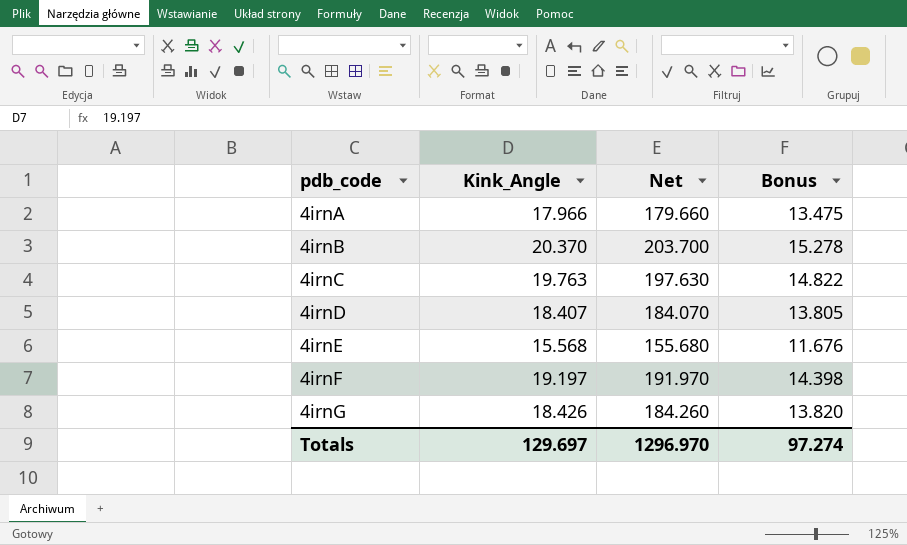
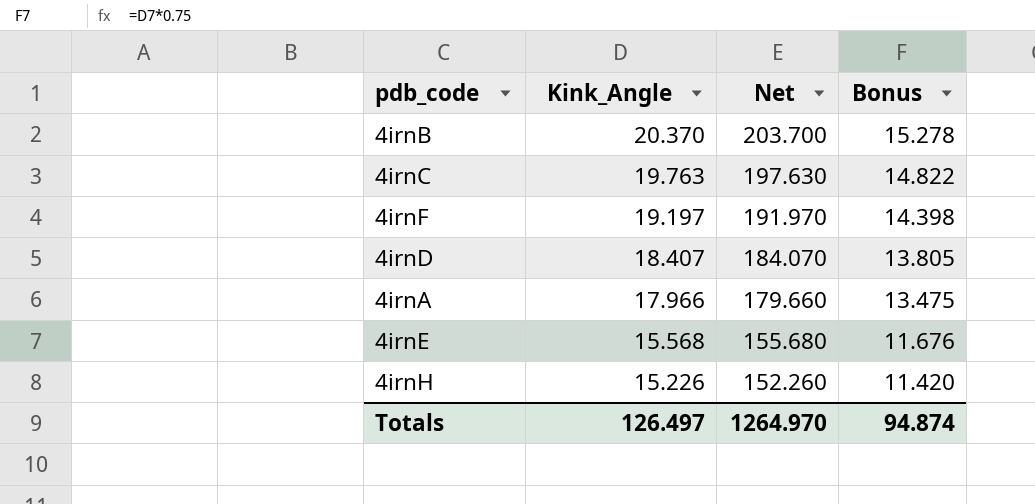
row order: pdb_code ascending -> Kink_Angle descending
row 4irnG: 18.426 | 184.260 | 13.820 -> none
row 4irnH: none -> 15.226 | 152.260 | 11.420
Totals | Kink_Angle: 129.697 -> 126.497
Totals | Net: 1296.970 -> 1264.970
Totals | Bonus: 97.274 -> 94.874

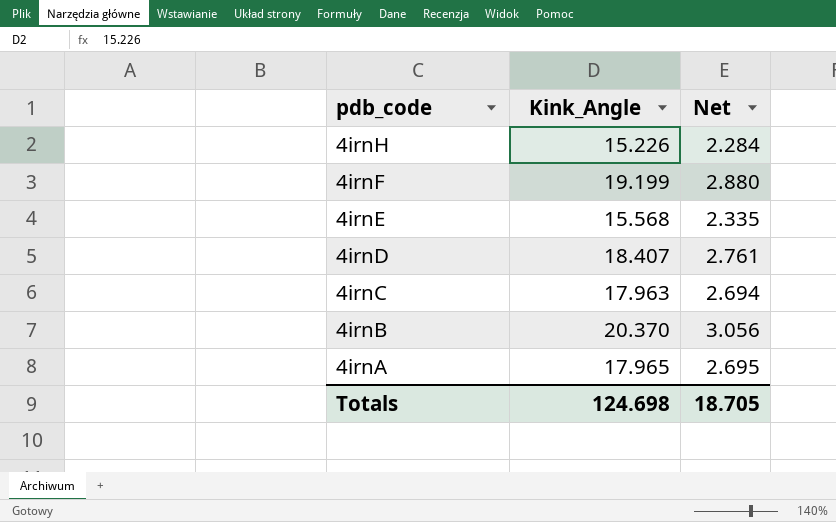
row order: Kink_Angle descending -> pdb_code descending
column Bonus | formula: [Kink_Angle] * 0.75 -> none
column Net | formula: [Kink_Angle] * 10 -> [Kink_Angle] * 0.15
4irnF | Kink_Angle: 19.197 -> 19.199
4irnC | Kink_Angle: 19.763 -> 17.963
4irnA | Kink_Angle: 17.966 -> 17.965
Totals | Kink_Angle: 126.497 -> 124.698
Totals | Net: 1264.970 -> 18.705

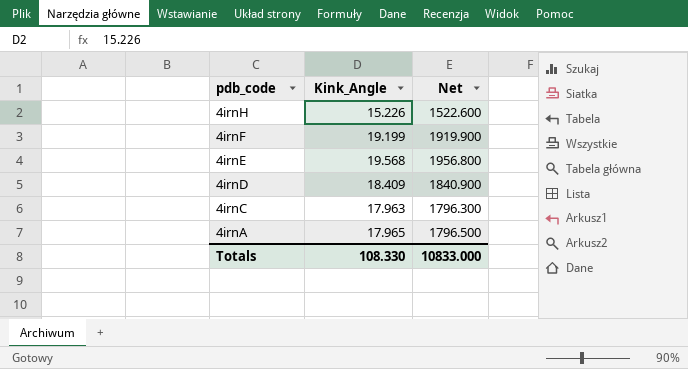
column Net | formula: [Kink_Angle] * 0.15 -> [Kink_Angle] * 100
row 4irnB: 20.370 | 3.056 -> none
4irnE | Kink_Angle: 15.568 -> 19.568
4irnD | Kink_Angle: 18.407 -> 18.409
Totals | Kink_Angle: 124.698 -> 108.330
Totals | Net: 18.705 -> 10833.000

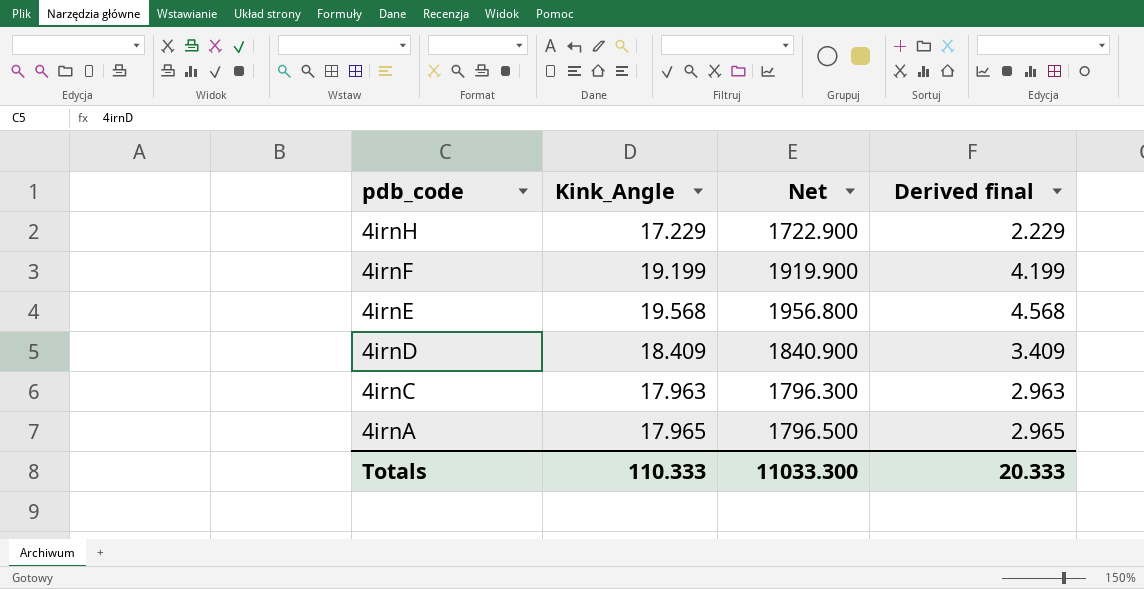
column Derived final | formula: none -> [Kink_Angle] - 15
4irnH | Kink_Angle: 15.226 -> 17.229
4irnH | Net: 1522.600 -> 1722.900
Totals | Kink_Angle: 108.330 -> 110.333
Totals | Net: 10833.000 -> 11033.300

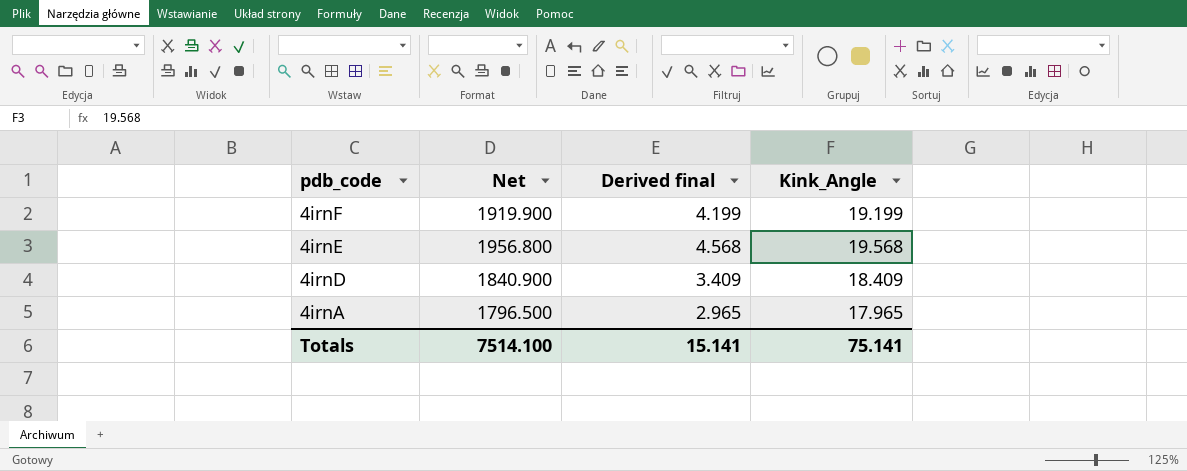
column Kink_Angle | position: 2 -> 4
row 4irnH: 17.229 | 1722.900 | 2.229 -> none
row 4irnC: 17.963 | 1796.300 | 2.963 -> none
Totals | Net: 11033.300 -> 7514.100
Totals | Derived final: 20.333 -> 15.141
Totals | Kink_Angle: 110.333 -> 75.141

